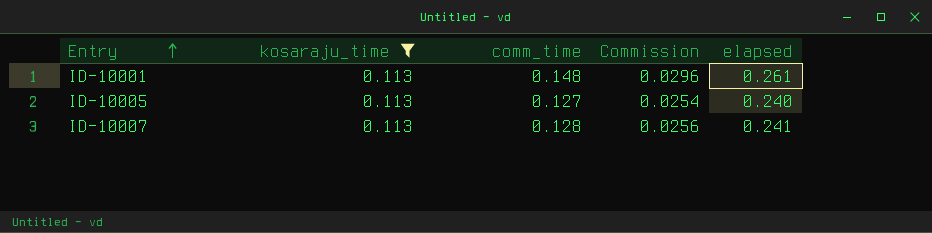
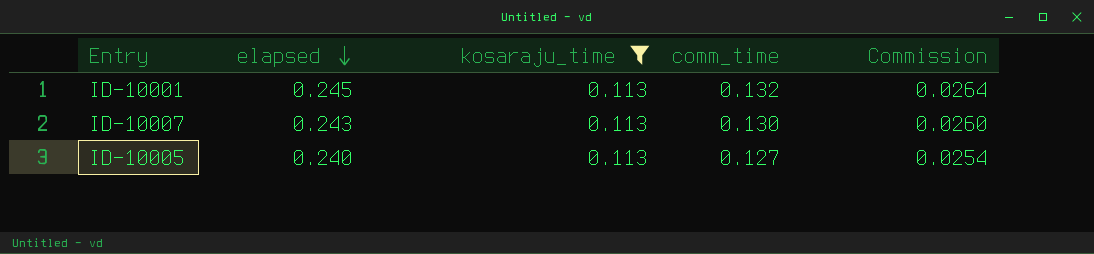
row order: Entry ascending -> elapsed descending
column elapsed | position: 5 -> 2
ID-10001 | elapsed: 0.261 -> 0.245
ID-10001 | comm_time: 0.148 -> 0.132
ID-10001 | Commission: 0.0296 -> 0.0264
ID-10007 | elapsed: 0.241 -> 0.243
ID-10007 | comm_time: 0.128 -> 0.130
ID-10007 | Commission: 0.0256 -> 0.0260

